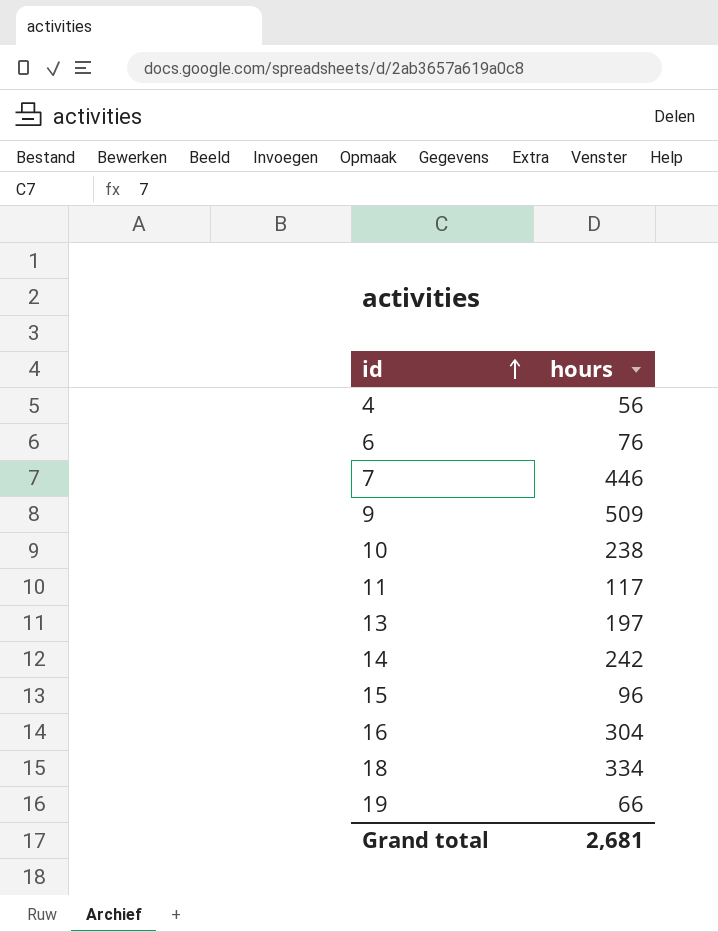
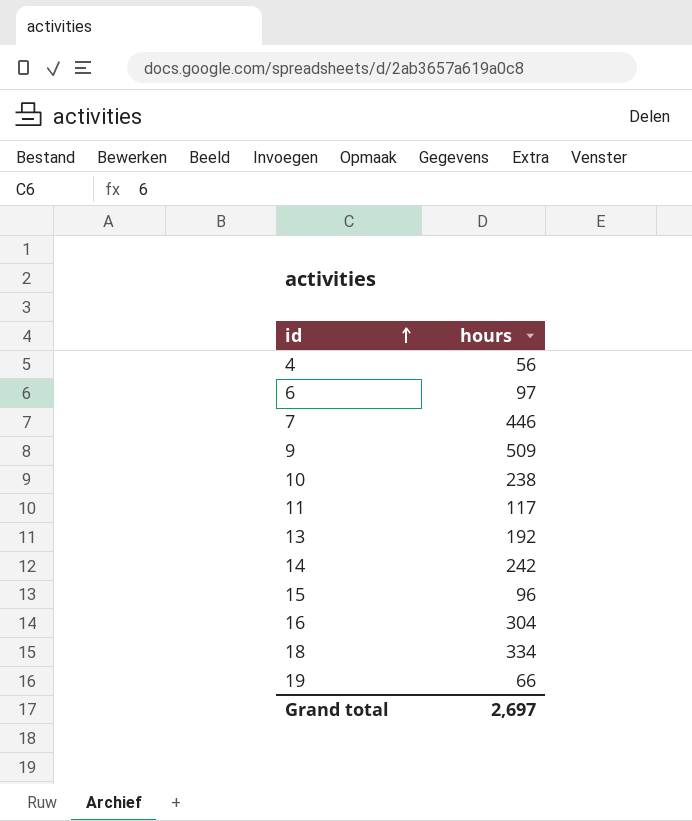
6 | hours: 76 -> 97
13 | hours: 197 -> 192
Grand total | hours: 2,681 -> 2,697

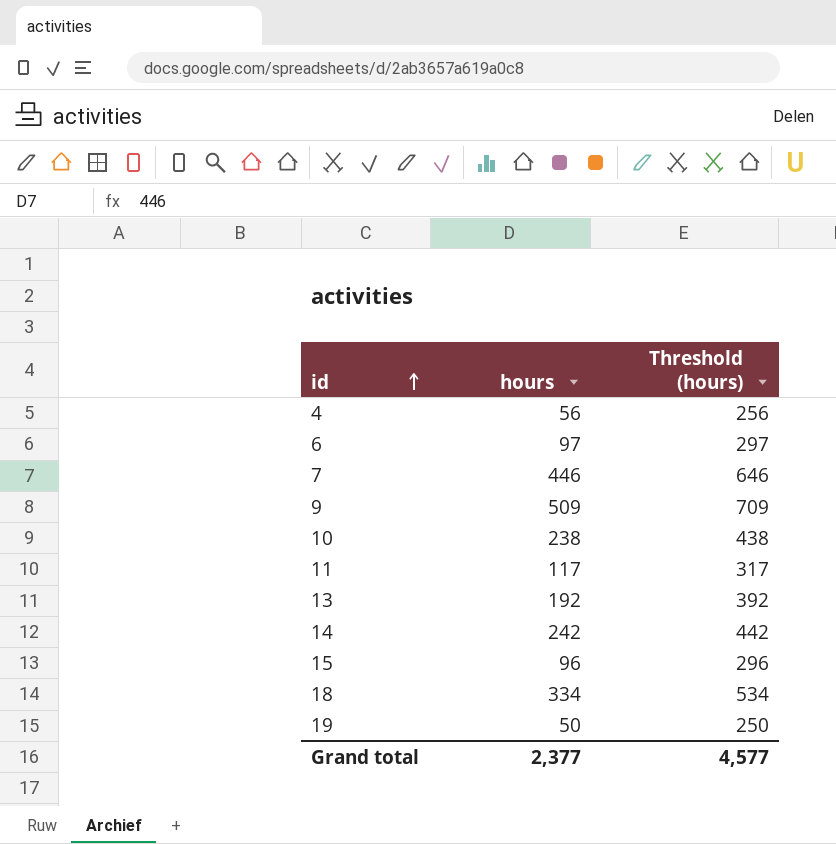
column Threshold (hours) | formula: none -> [hours] + 200
row 16: 304 -> none
19 | hours: 66 -> 50
Grand total | hours: 2,697 -> 2,377

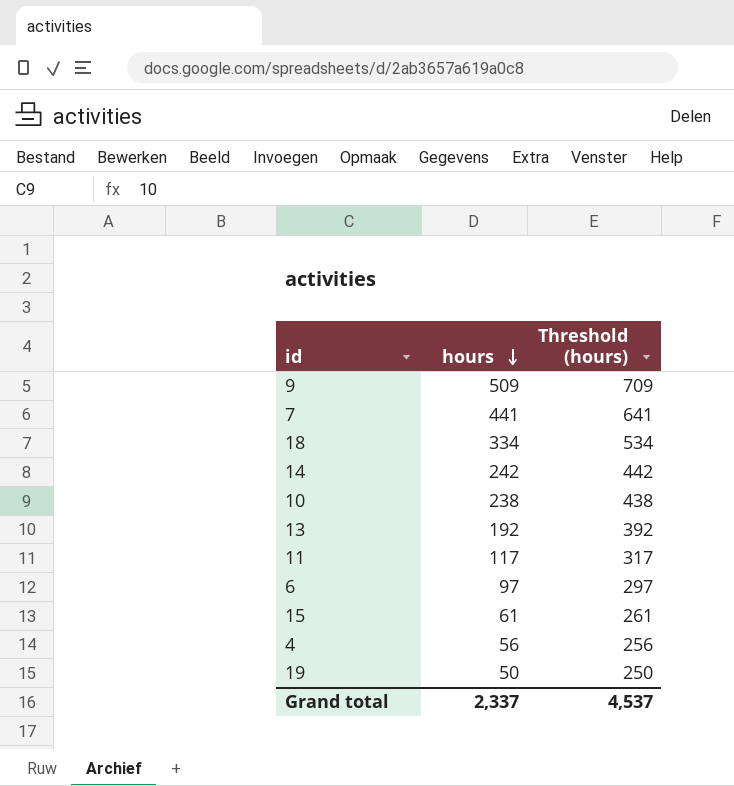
row order: id ascending -> hours descending
7 | hours: 446 -> 441
7 | Threshold (hours): 646 -> 641
15 | hours: 96 -> 61
15 | Threshold (hours): 296 -> 261
Grand total | hours: 2,377 -> 2,337
Grand total | Threshold (hours): 4,577 -> 4,537

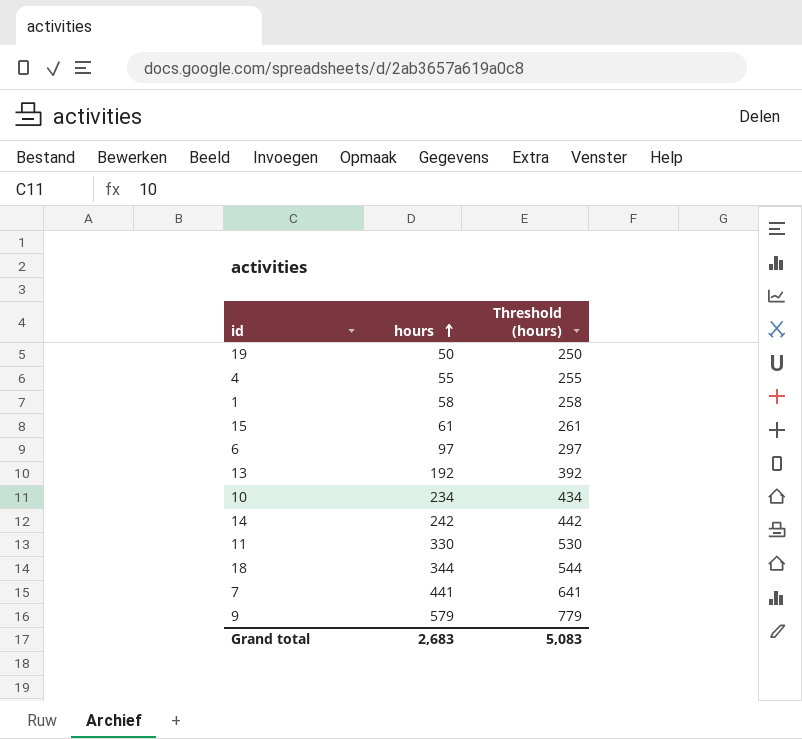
row order: hours descending -> hours ascending
4 | hours: 56 -> 55
4 | Threshold (hours): 256 -> 255
row 1: none -> 58 | 258
10 | hours: 238 -> 234
10 | Threshold (hours): 438 -> 434
11 | hours: 117 -> 330
11 | Threshold (hours): 317 -> 530
18 | hours: 334 -> 344
18 | Threshold (hours): 534 -> 544
9 | hours: 509 -> 579
9 | Threshold (hours): 709 -> 779
Grand total | hours: 2,337 -> 2,683
Grand total | Threshold (hours): 4,537 -> 5,083

